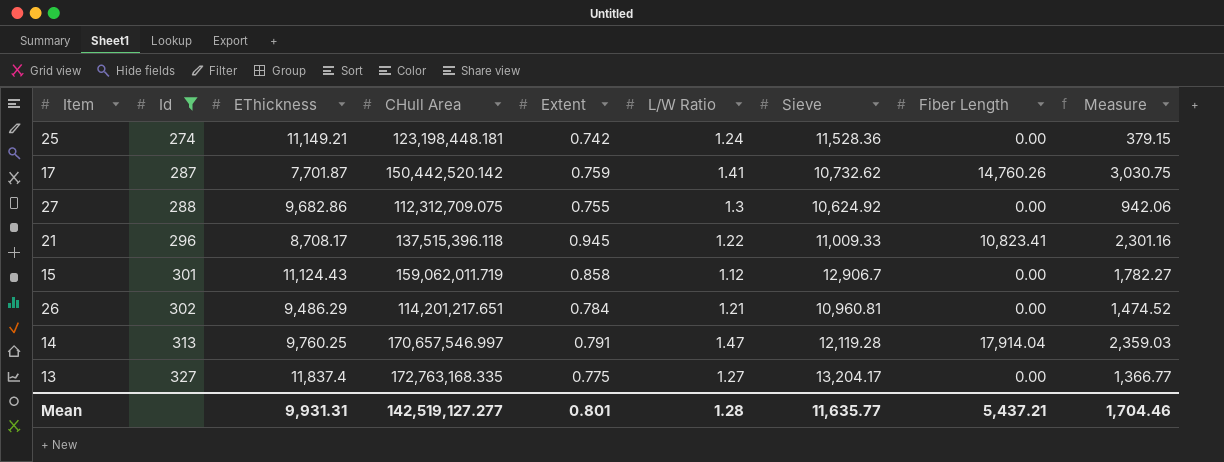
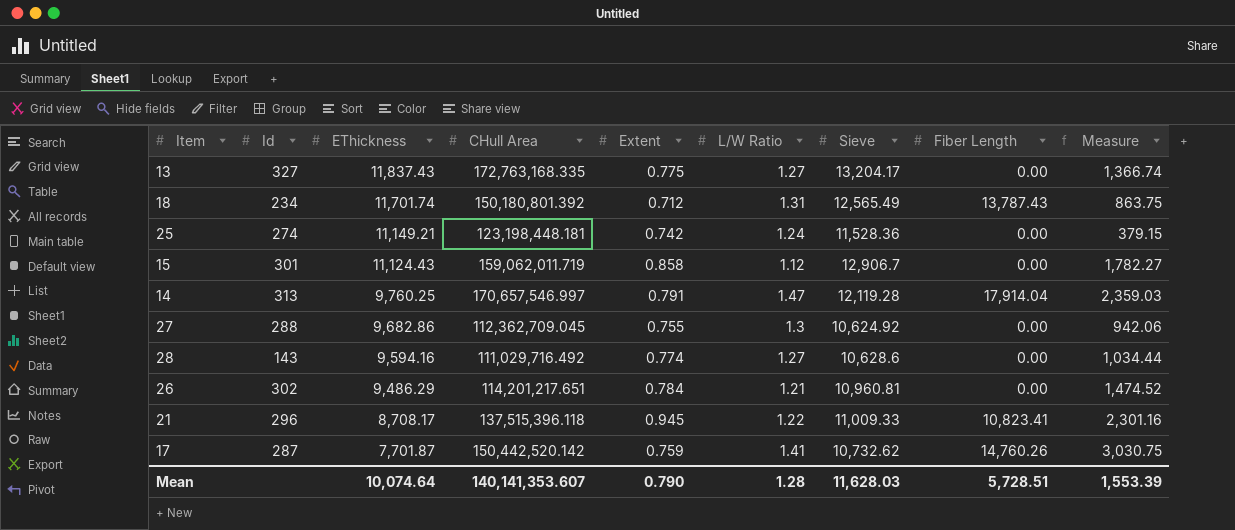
filter: Id >= 274 -> none
row order: Id ascending -> EThickness descending
13 | EThickness: 11,837.4 -> 11,837.43
13 | Measure: 1,366.77 -> 1,366.74
27 | CHull Area: 112,312,709.075 -> 112,362,709.045
Mean | EThickness: 9,931.31 -> 10,074.64
Mean | CHull Area: 142,519,127.277 -> 140,141,353.607
Mean | Extent: 0.801 -> 0.790
Mean | Sieve: 11,635.77 -> 11,628.03
Mean | Fiber Length: 5,437.21 -> 5,728.51
Mean | Measure: 1,704.46 -> 1,553.39

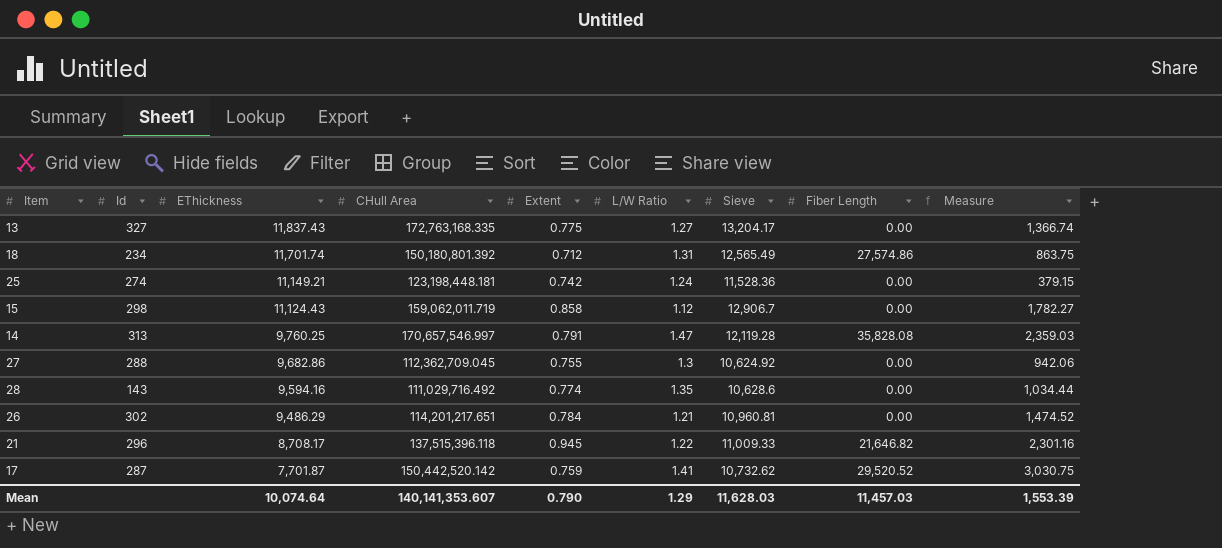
18 | Fiber Length: 13,787.43 -> 27,574.86
15 | Id: 301 -> 298
14 | Fiber Length: 17,914.04 -> 35,828.08
28 | L/W Ratio: 1.27 -> 1.35
21 | Fiber Length: 10,823.41 -> 21,646.82
17 | Fiber Length: 14,760.26 -> 29,520.52
Mean | L/W Ratio: 1.28 -> 1.29
Mean | Fiber Length: 5,728.51 -> 11,457.03

